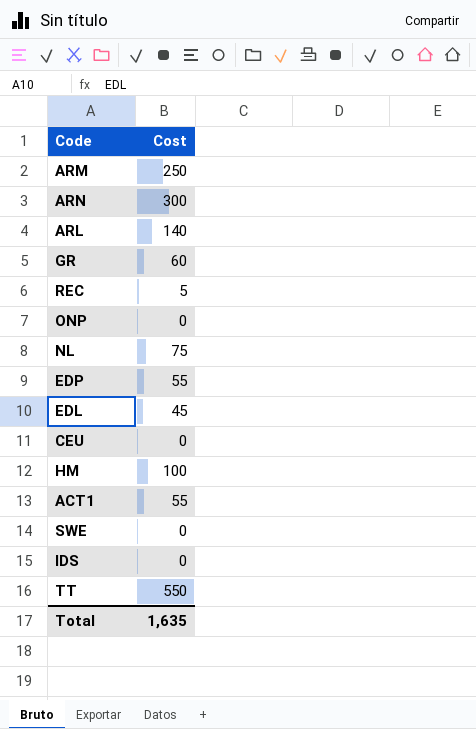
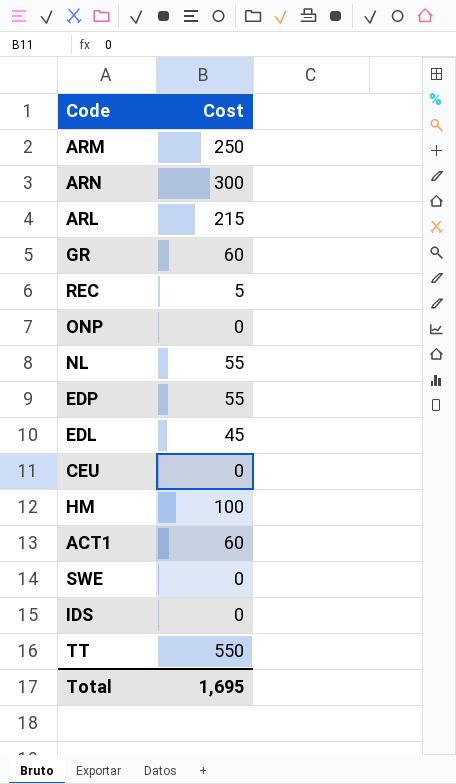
ARL | Cost: 140 -> 215
NL | Cost: 75 -> 55
ACT1 | Cost: 55 -> 60
Total | Cost: 1,635 -> 1,695

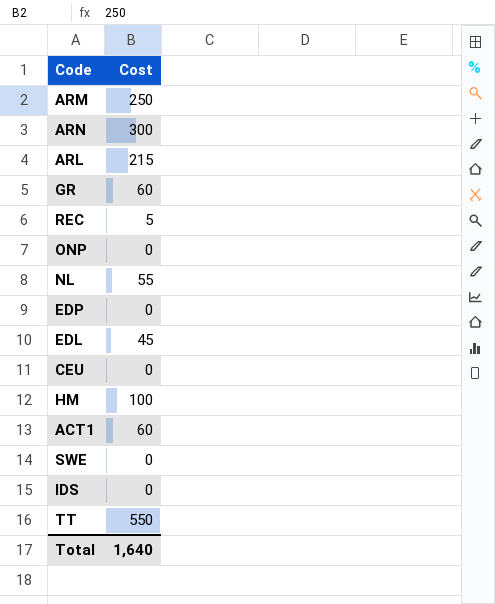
EDP | Cost: 55 -> 0
Total | Cost: 1,695 -> 1,640

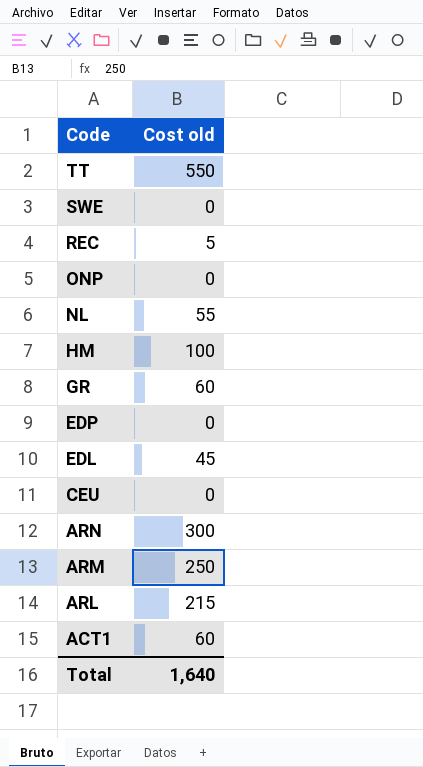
row order: none -> Code descending
column name: Cost -> Cost old
row IDS: 0 -> none

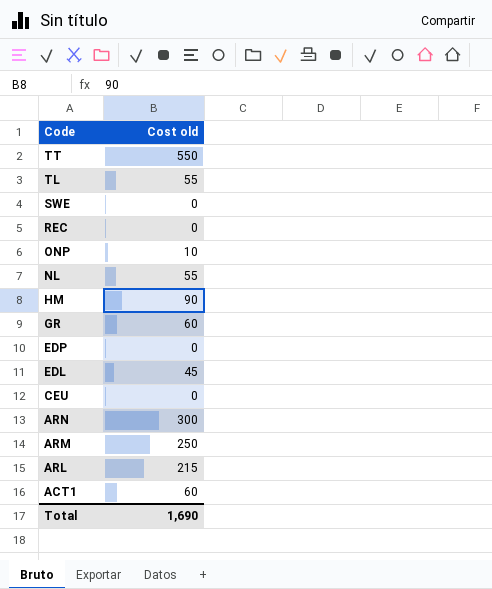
row TL: none -> 55
REC | Cost old: 5 -> 0
ONP | Cost old: 0 -> 10
HM | Cost old: 100 -> 90
Total | Cost old: 1,640 -> 1,690

